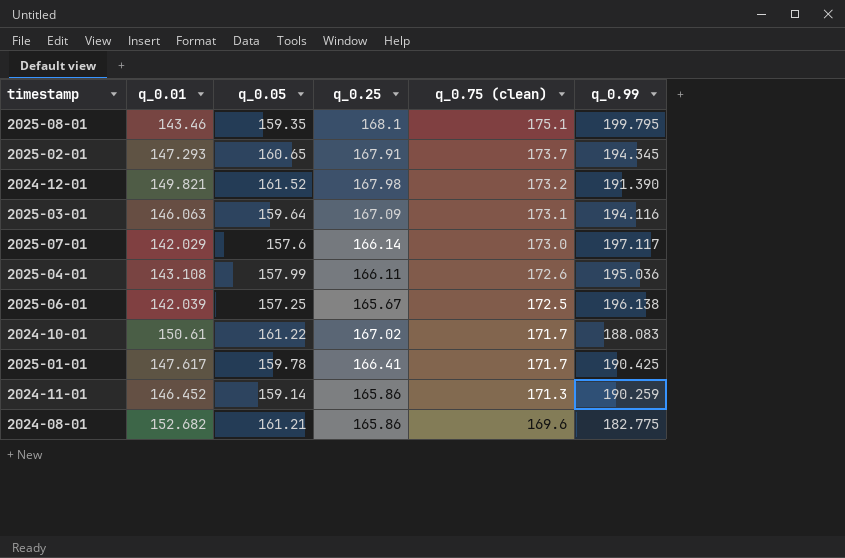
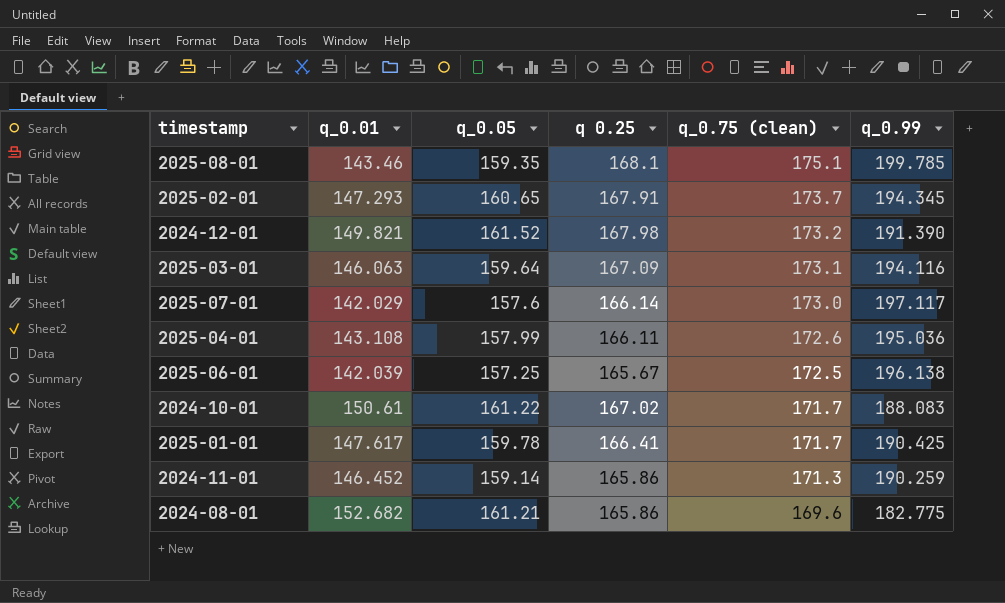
column name: q_0.25 -> q 0.25
2025-08-01 | q_0.99: 199.795 -> 199.785

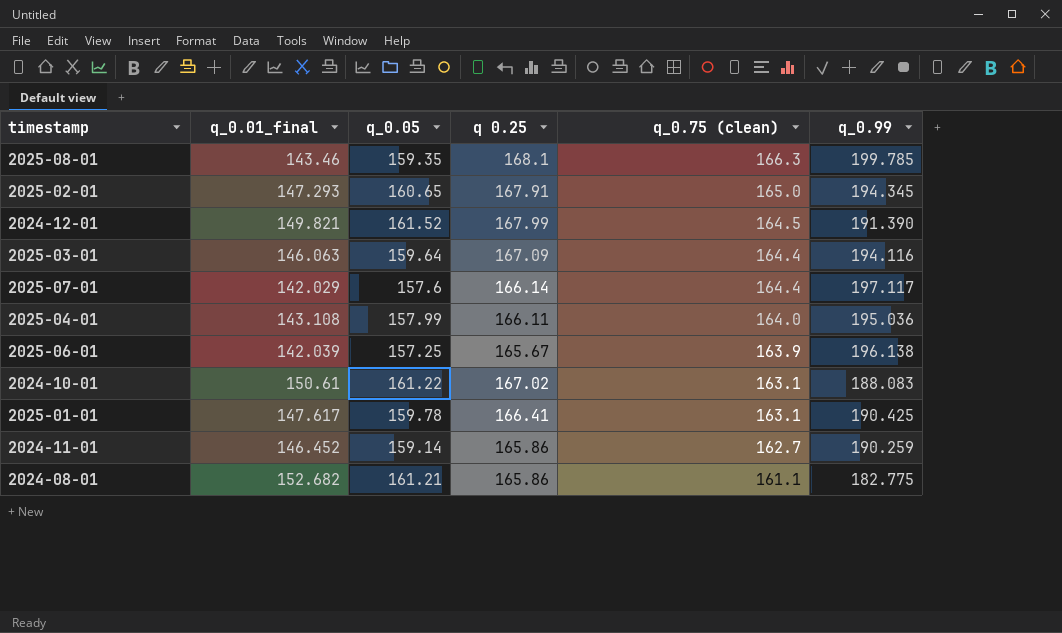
column name: q_0.01 -> q_0.01_final
2025-08-01 | q_0.75 (clean): 175.1 -> 166.3
2025-02-01 | q_0.75 (clean): 173.7 -> 165.0
2024-12-01 | q 0.25: 167.98 -> 167.99
2024-12-01 | q_0.75 (clean): 173.2 -> 164.5
2025-03-01 | q_0.75 (clean): 173.1 -> 164.4
2025-07-01 | q_0.75 (clean): 173.0 -> 164.4
2025-04-01 | q_0.75 (clean): 172.6 -> 164.0
2025-06-01 | q_0.75 (clean): 172.5 -> 163.9
2024-10-01 | q_0.75 (clean): 171.7 -> 163.1
2025-01-01 | q_0.75 (clean): 171.7 -> 163.1
2024-11-01 | q_0.75 (clean): 171.3 -> 162.7
2024-08-01 | q_0.75 (clean): 169.6 -> 161.1

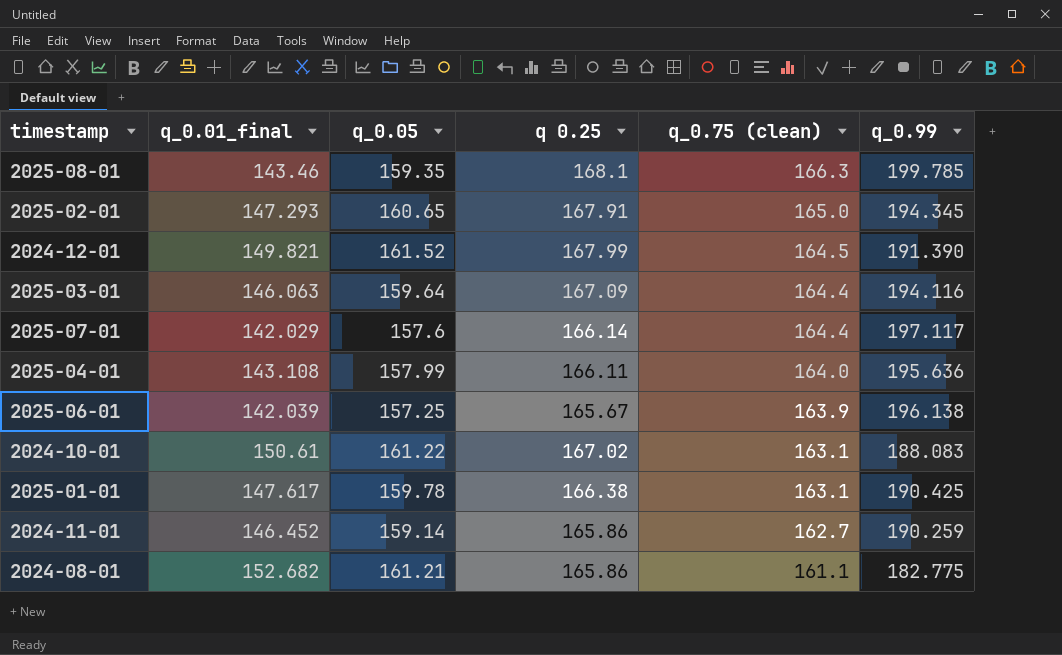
2025-04-01 | q_0.99: 195.036 -> 195.636
2025-01-01 | q 0.25: 166.41 -> 166.38

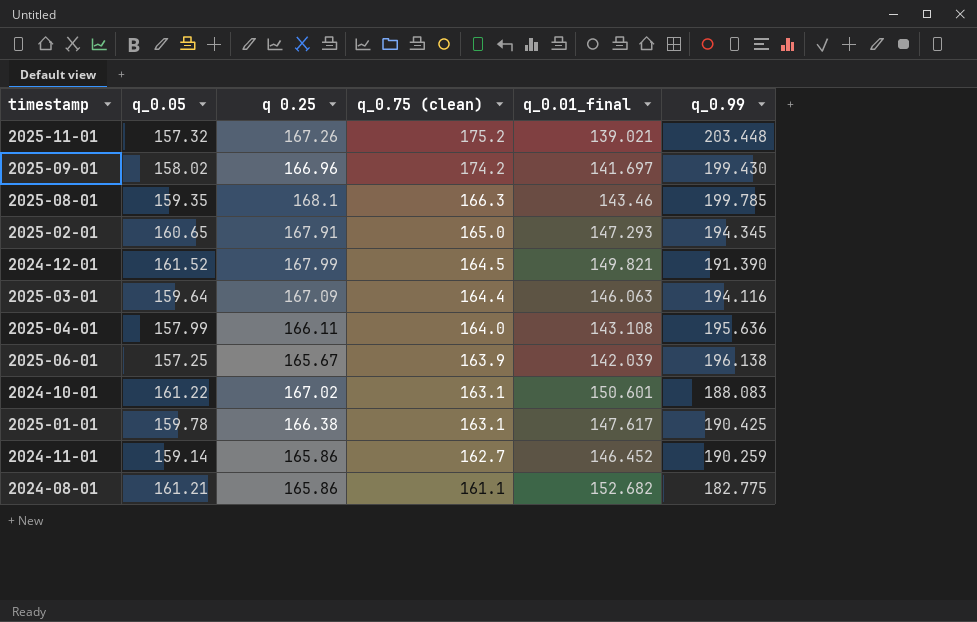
column q_0.01_final | position: 2 -> 5
row 2025-07-01: 142.029 | 157.6 | 166.14 | 164.4 | 197.117 -> none
row 2025-11-01: none -> 157.32 | 167.26 | 175.2 | 139.021 | 203.448
row 2025-09-01: none -> 158.02 | 166.96 | 174.2 | 141.697 | 199.430
2024-10-01 | q_0.01_final: 150.61 -> 150.601

